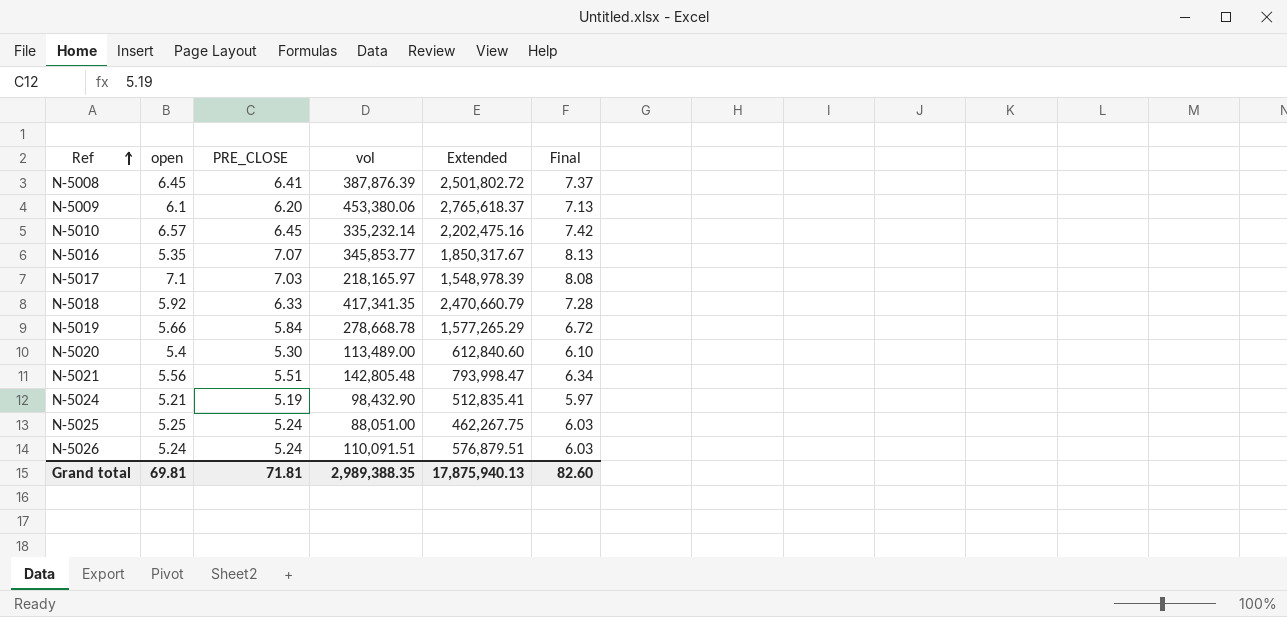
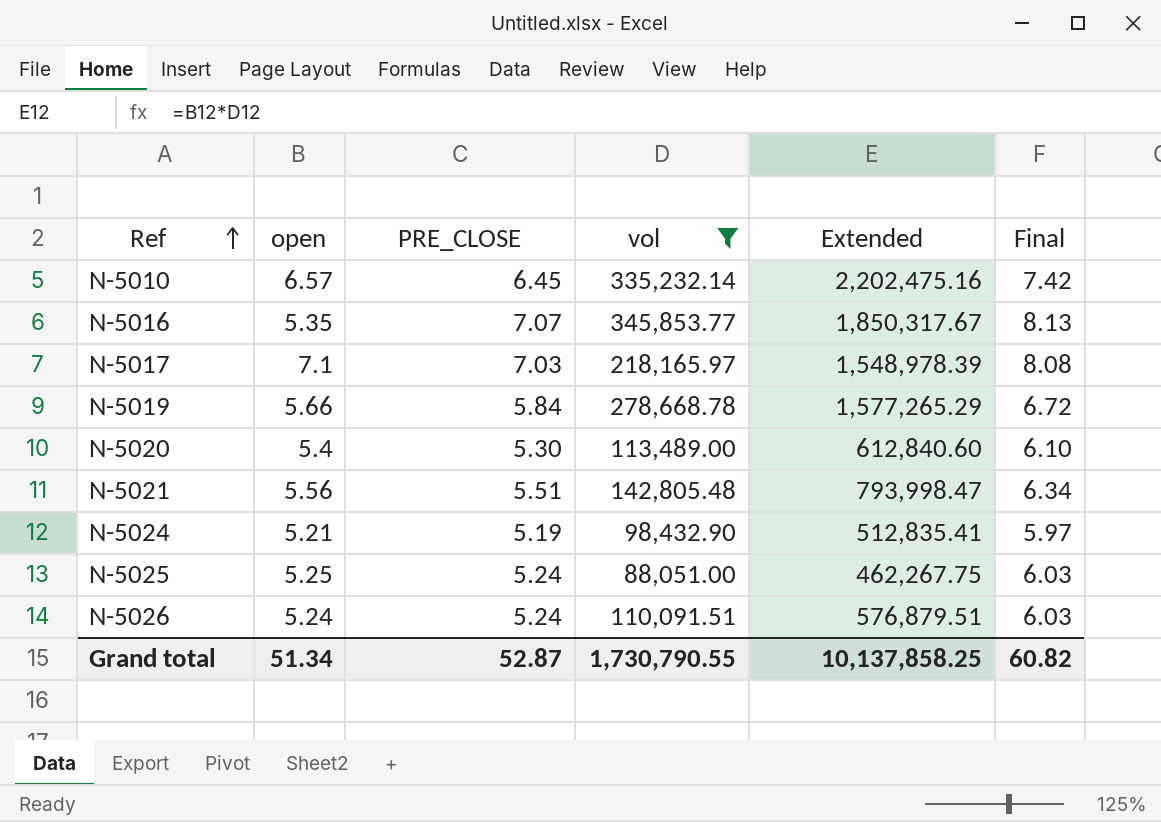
filter: none -> vol <= 345,853.77
Grand total | open: 69.81 -> 51.34
Grand total | PRE_CLOSE: 71.81 -> 52.87
Grand total | vol: 2,989,388.35 -> 1,730,790.55
Grand total | Extended: 17,875,940.13 -> 10,137,858.25
Grand total | Final: 82.60 -> 60.82

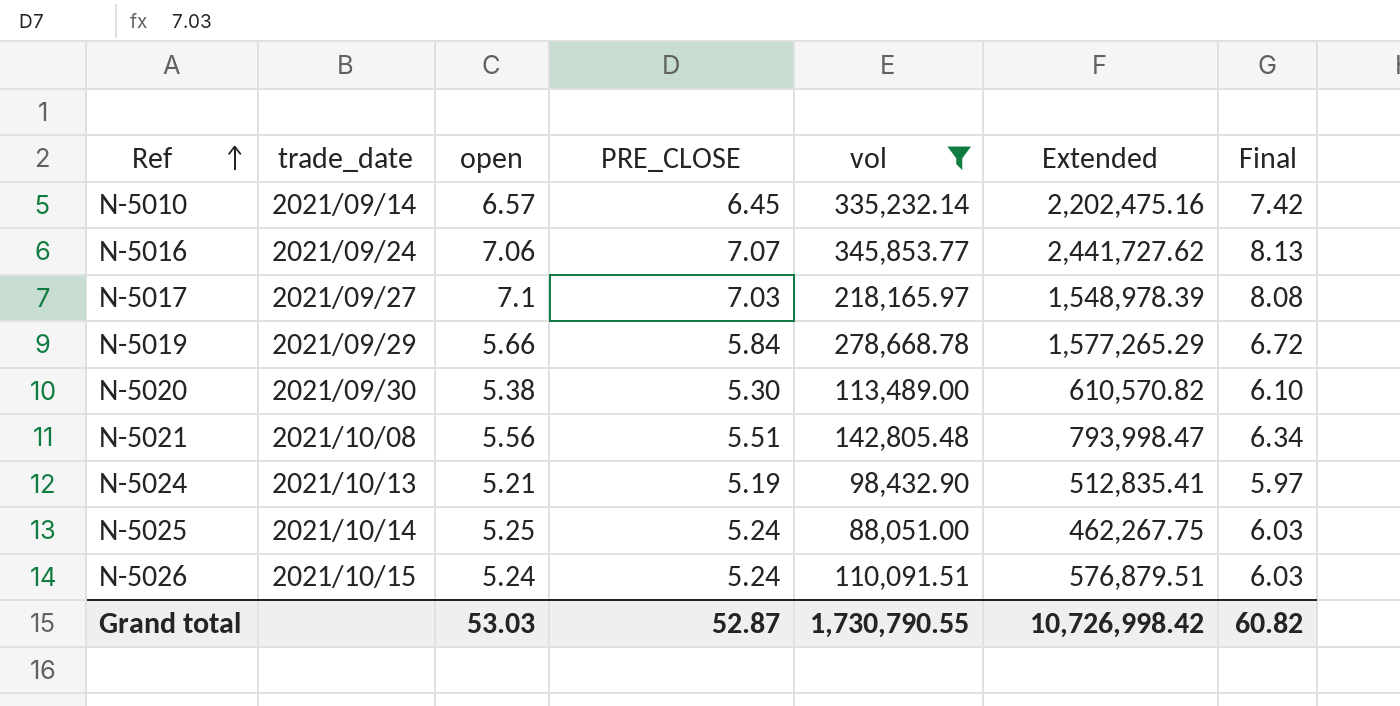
column trade_date | position: none -> 2
N-5016 | open: 5.35 -> 7.06
N-5016 | Extended: 1,850,317.67 -> 2,441,727.62
N-5020 | open: 5.4 -> 5.38
N-5020 | Extended: 612,840.60 -> 610,570.82
Grand total | open: 51.34 -> 53.03
Grand total | Extended: 10,137,858.25 -> 10,726,998.42

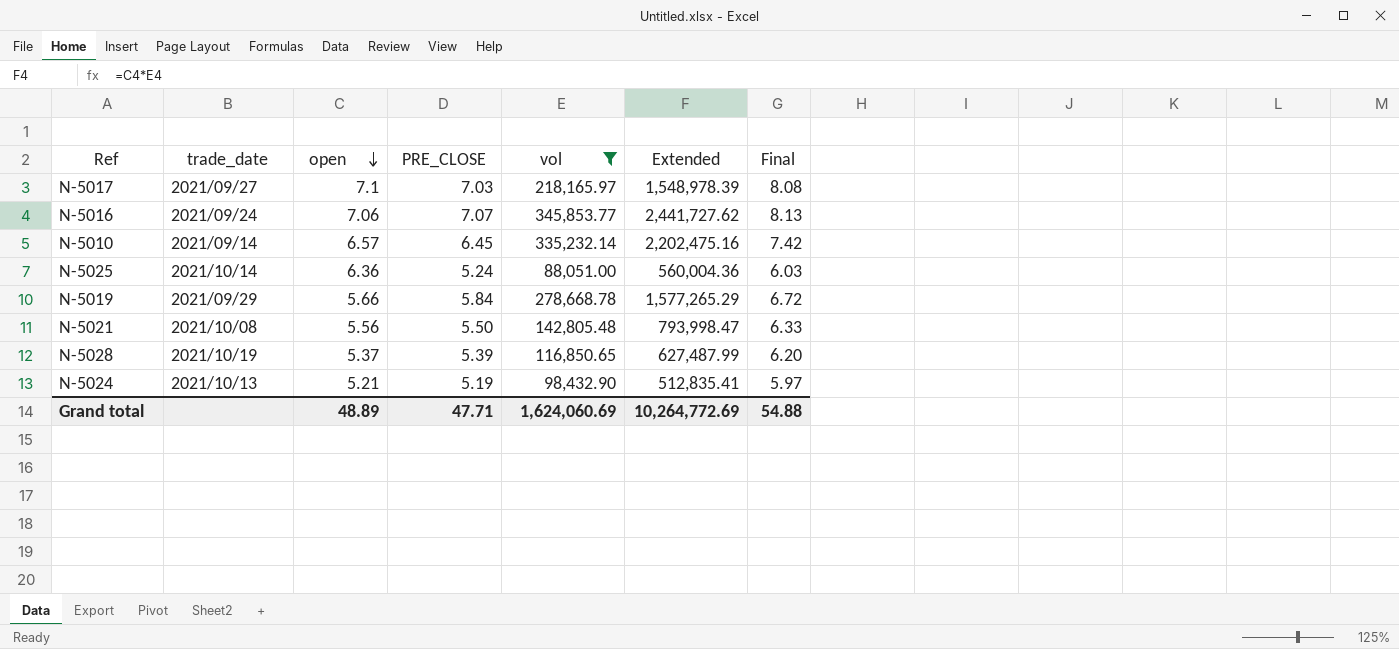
row order: Ref ascending -> open descending
row N-5020: 2021/09/30 | 5.38 | 5.30 | 113,489.00 | 610,570.82 | 6.10 -> none
row N-5026: 2021/10/15 | 5.24 | 5.24 | 110,091.51 | 576,879.51 | 6.03 -> none
N-5025 | open: 5.25 -> 6.36
N-5025 | Extended: 462,267.75 -> 560,004.36
N-5021 | PRE_CLOSE: 5.51 -> 5.50
N-5021 | Final: 6.34 -> 6.33
row N-5028: none -> 2021/10/19 | 5.37 | 5.39 | 116,850.65 | 627,487.99 | 6.20
Grand total | open: 53.03 -> 48.89
Grand total | PRE_CLOSE: 52.87 -> 47.71
Grand total | vol: 1,730,790.55 -> 1,624,060.69
Grand total | Extended: 10,726,998.42 -> 10,264,772.69
Grand total | Final: 60.82 -> 54.88

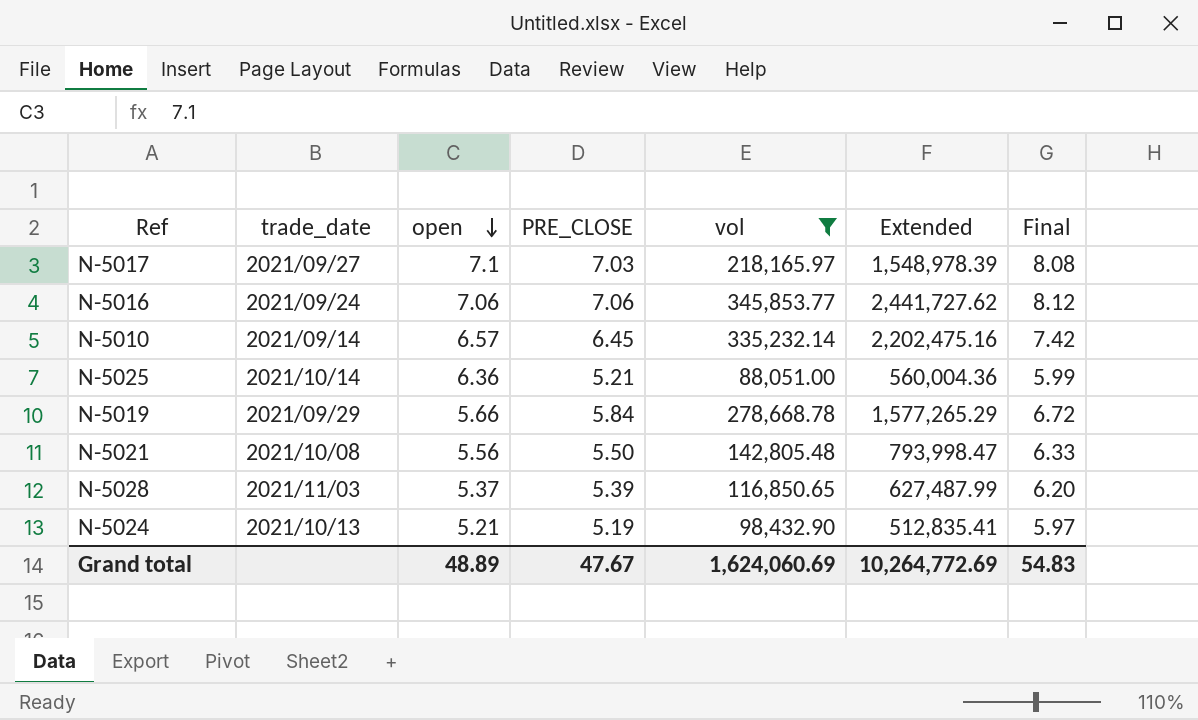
N-5016 | PRE_CLOSE: 7.07 -> 7.06
N-5016 | Final: 8.13 -> 8.12
N-5025 | PRE_CLOSE: 5.24 -> 5.21
N-5025 | Final: 6.03 -> 5.99
N-5028 | trade_date: 2021/10/19 -> 2021/11/03
Grand total | PRE_CLOSE: 47.71 -> 47.67
Grand total | Final: 54.88 -> 54.83

